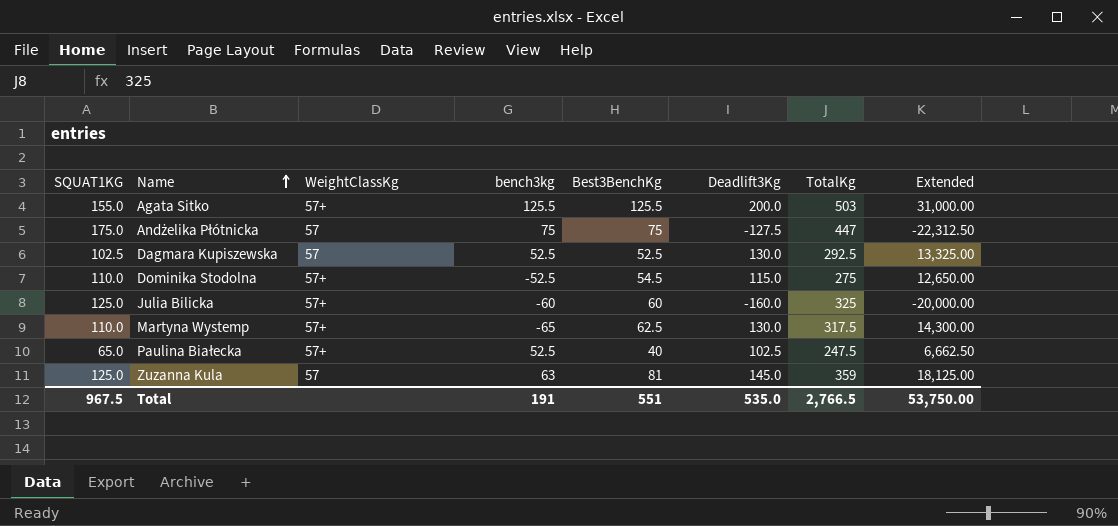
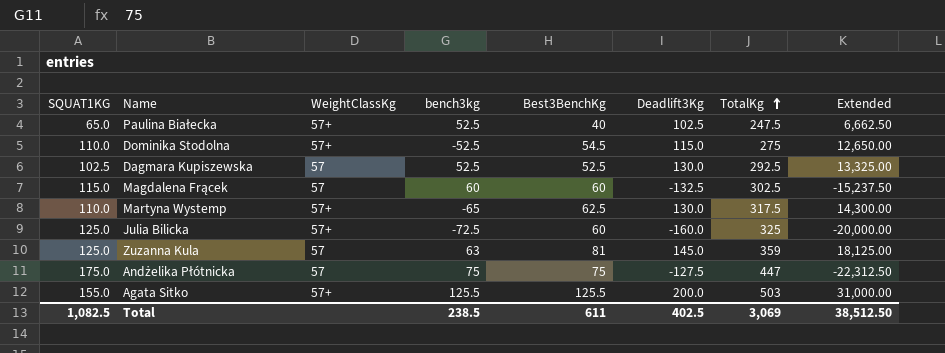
row order: Name ascending -> TotalKg ascending
row Magdalena Frącek: none -> 115.0 | 57 | 60 | 60 | -132.5 | 302.5 | -15,237.50
Julia Bilicka | bench3kg: -60 -> -72.5
Total | SQUAT1KG: 967.5 -> 1,082.5
Total | bench3kg: 191 -> 238.5
Total | Best3BenchKg: 551 -> 611
Total | Deadlift3Kg: 535.0 -> 402.5
Total | TotalKg: 2,766.5 -> 3,069
Total | Extended: 53,750.00 -> 38,512.50

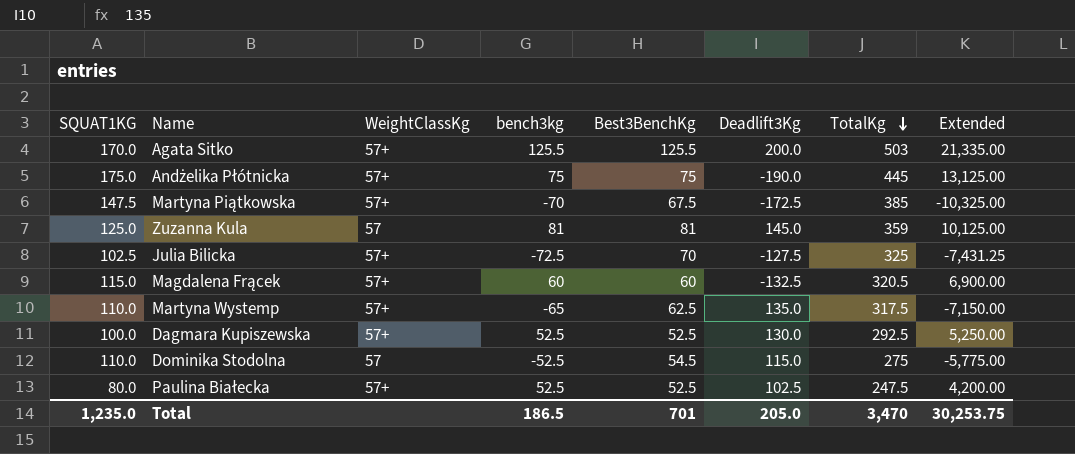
row order: TotalKg ascending -> TotalKg descending
column Extended | formula: [SQUAT1KG] * [Deadlift3Kg] -> [SQUAT1KG] * [bench3kg]
Agata Sitko | SQUAT1KG: 155.0 -> 170.0
Andżelika Płótnicka | WeightClassKg: 57 -> 57+
Andżelika Płótnicka | Deadlift3Kg: -127.5 -> -190.0
Andżelika Płótnicka | TotalKg: 447 -> 445
row Martyna Piątkowska: none -> 147.5 | 57+ | -70 | 67.5 | -172.5 | 385 | -10,325.00
Zuzanna Kula | bench3kg: 63 -> 81
Julia Bilicka | SQUAT1KG: 125.0 -> 102.5
Julia Bilicka | Best3BenchKg: 60 -> 70
Julia Bilicka | Deadlift3Kg: -160.0 -> -127.5
Magdalena Frącek | WeightClassKg: 57 -> 57+
Magdalena Frącek | TotalKg: 302.5 -> 320.5
Martyna Wystemp | Deadlift3Kg: 130.0 -> 135.0
Dagmara Kupiszewska | SQUAT1KG: 102.5 -> 100.0
Dagmara Kupiszewska | WeightClassKg: 57 -> 57+
Dominika Stodolna | WeightClassKg: 57+ -> 57
Paulina Białecka | SQUAT1KG: 65.0 -> 80.0
Paulina Białecka | Best3BenchKg: 40 -> 52.5
Total | SQUAT1KG: 1,082.5 -> 1,235.0
Total | bench3kg: 238.5 -> 186.5
Total | Best3BenchKg: 611 -> 701
Total | Deadlift3Kg: 402.5 -> 205.0
Total | TotalKg: 3,069 -> 3,470
Total | Extended: 38,512.50 -> 30,253.75

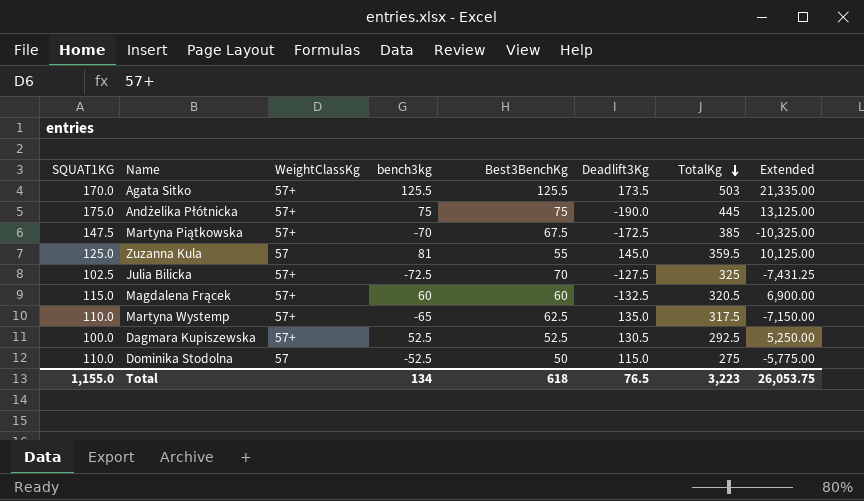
row Paulina Białecka: 80.0 | 57+ | 52.5 | 52.5 | 102.5 | 247.5 | 4,200.00 -> none
Agata Sitko | Deadlift3Kg: 200.0 -> 173.5
Zuzanna Kula | Best3BenchKg: 81 -> 55
Zuzanna Kula | TotalKg: 359 -> 359.5
Dagmara Kupiszewska | Deadlift3Kg: 130.0 -> 130.5
Dominika Stodolna | Best3BenchKg: 54.5 -> 50
Total | SQUAT1KG: 1,235.0 -> 1,155.0
Total | bench3kg: 186.5 -> 134
Total | Best3BenchKg: 701 -> 618
Total | Deadlift3Kg: 205.0 -> 76.5
Total | TotalKg: 3,470 -> 3,223
Total | Extended: 30,253.75 -> 26,053.75

